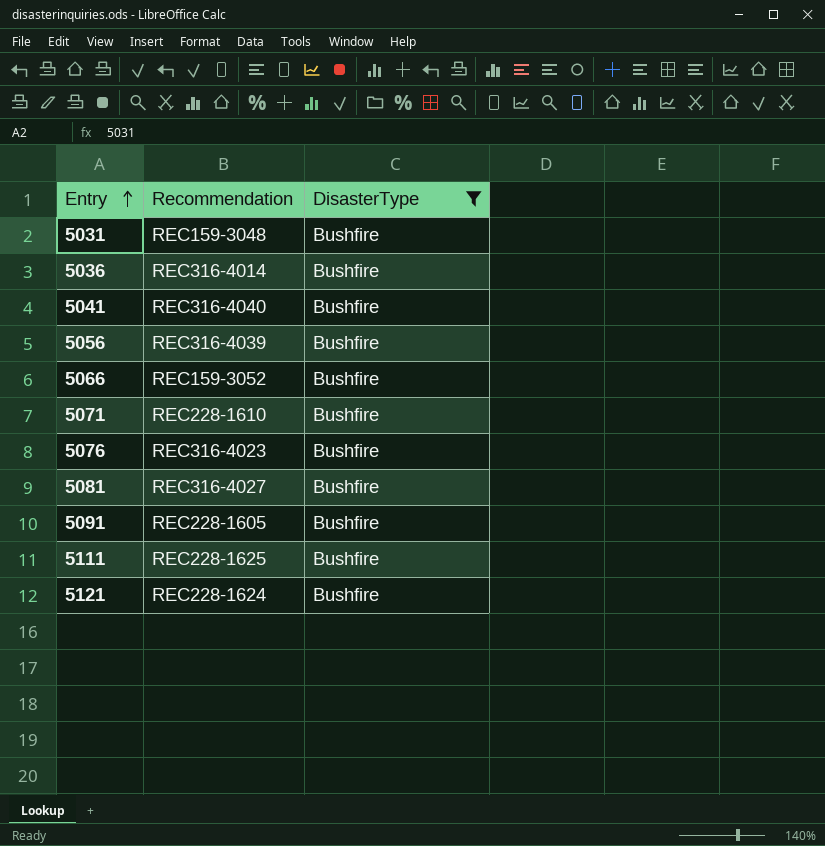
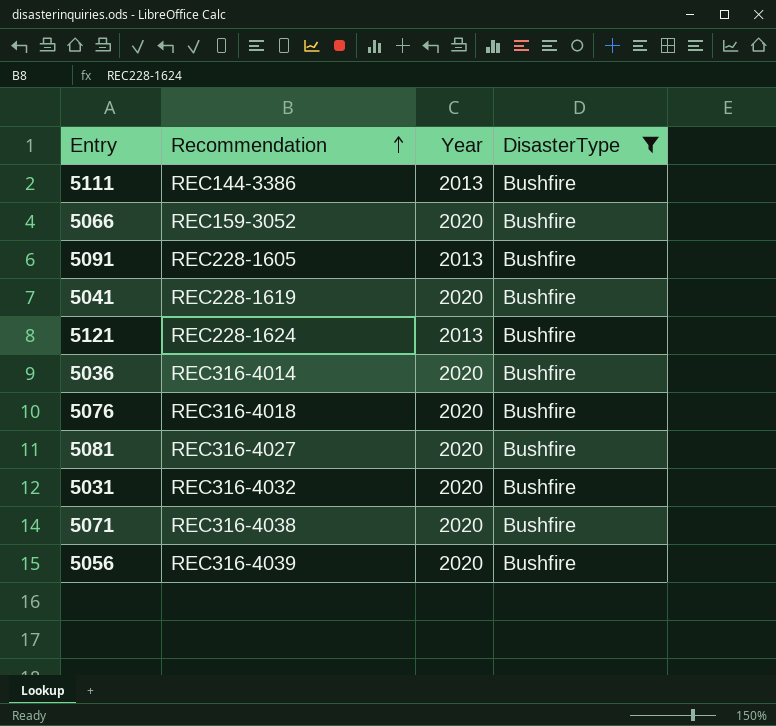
row order: Entry ascending -> Recommendation ascending
column Year | position: none -> 3
5111 | Recommendation: REC228-1625 -> REC144-3386
5041 | Recommendation: REC316-4040 -> REC228-1619
5076 | Recommendation: REC316-4023 -> REC316-4018
5031 | Recommendation: REC159-3048 -> REC316-4032
5071 | Recommendation: REC228-1610 -> REC316-4038

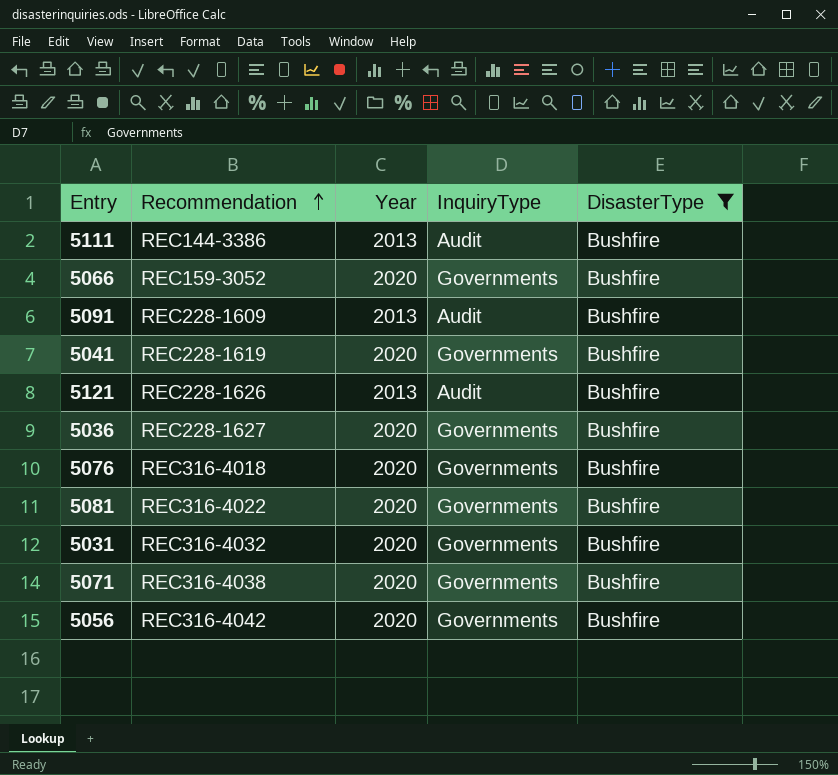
column InquiryType | position: none -> 4
5091 | Recommendation: REC228-1605 -> REC228-1609
5121 | Recommendation: REC228-1624 -> REC228-1626
5036 | Recommendation: REC316-4014 -> REC228-1627
5081 | Recommendation: REC316-4027 -> REC316-4022
5056 | Recommendation: REC316-4039 -> REC316-4042

